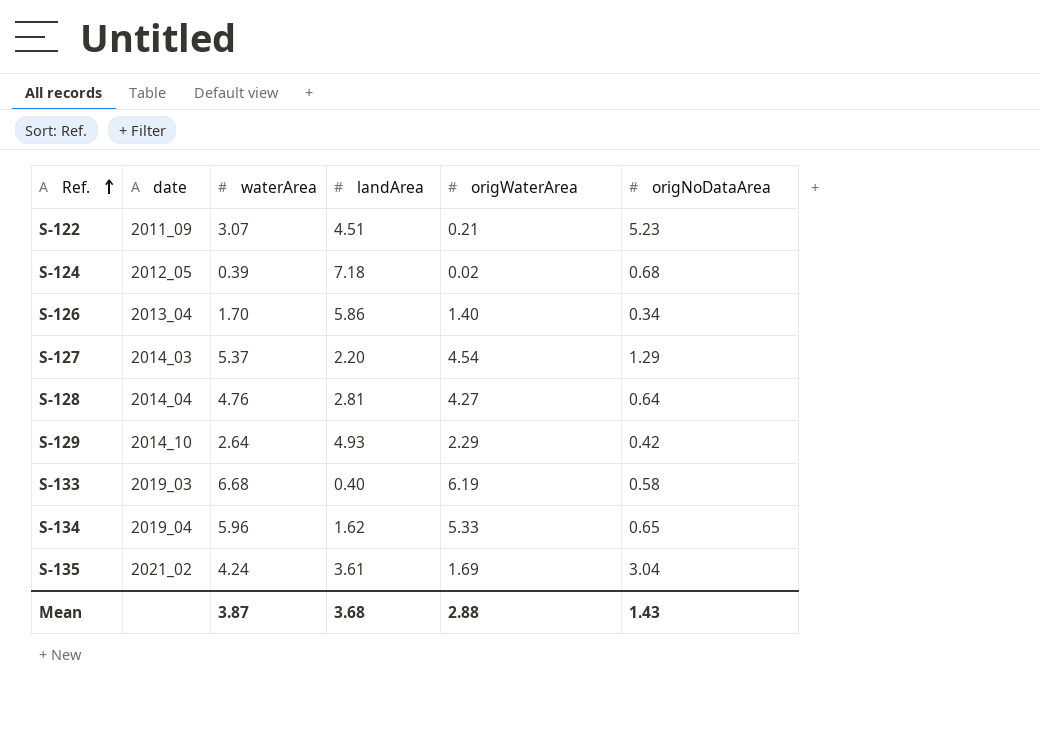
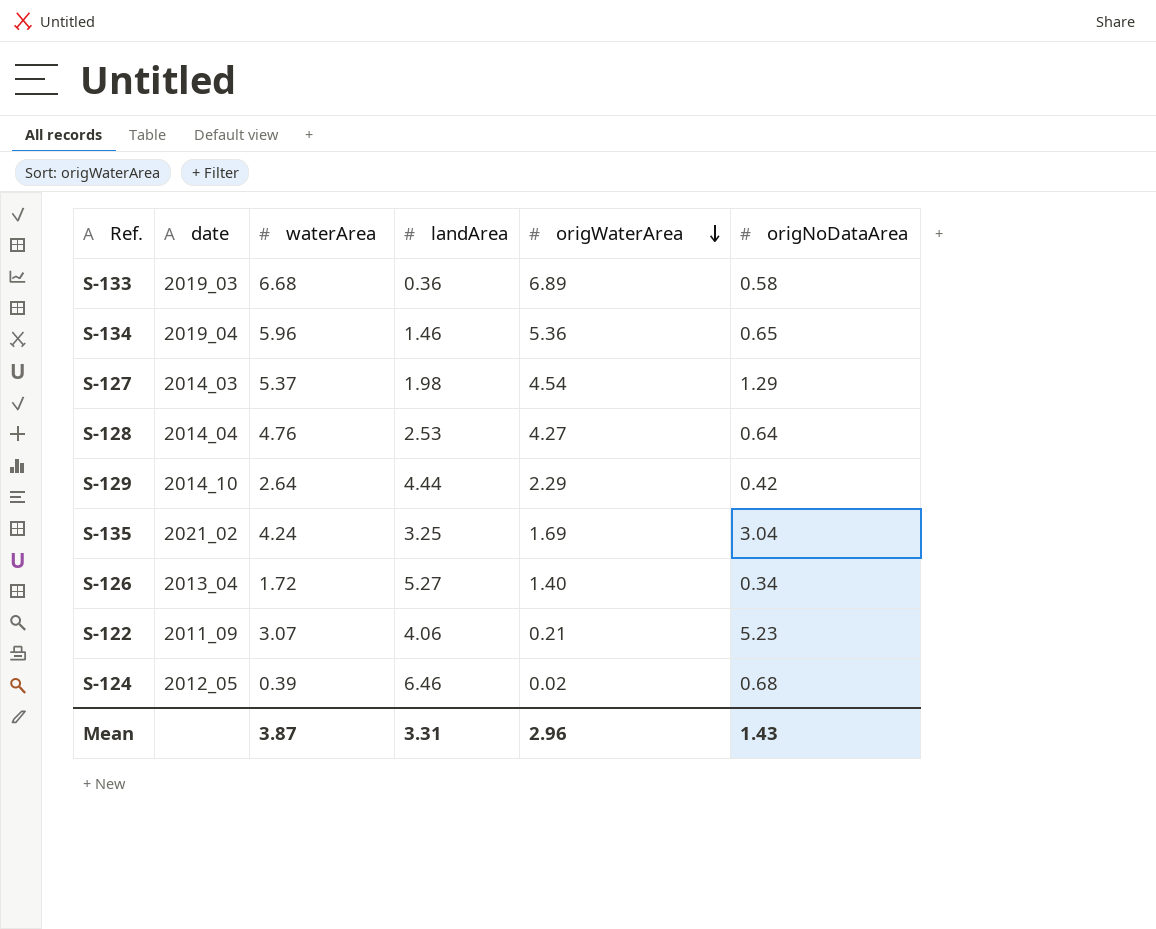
row order: Ref. ascending -> origWaterArea descending
S-133 | landArea: 0.40 -> 0.36
S-133 | origWaterArea: 6.19 -> 6.89
S-134 | landArea: 1.62 -> 1.46
S-134 | origWaterArea: 5.33 -> 5.36
S-127 | landArea: 2.20 -> 1.98
S-128 | landArea: 2.81 -> 2.53
S-129 | landArea: 4.93 -> 4.44
S-135 | landArea: 3.61 -> 3.25
S-126 | waterArea: 1.70 -> 1.72
S-126 | landArea: 5.86 -> 5.27
S-122 | landArea: 4.51 -> 4.06
S-124 | landArea: 7.18 -> 6.46
Mean | landArea: 3.68 -> 3.31
Mean | origWaterArea: 2.88 -> 2.96

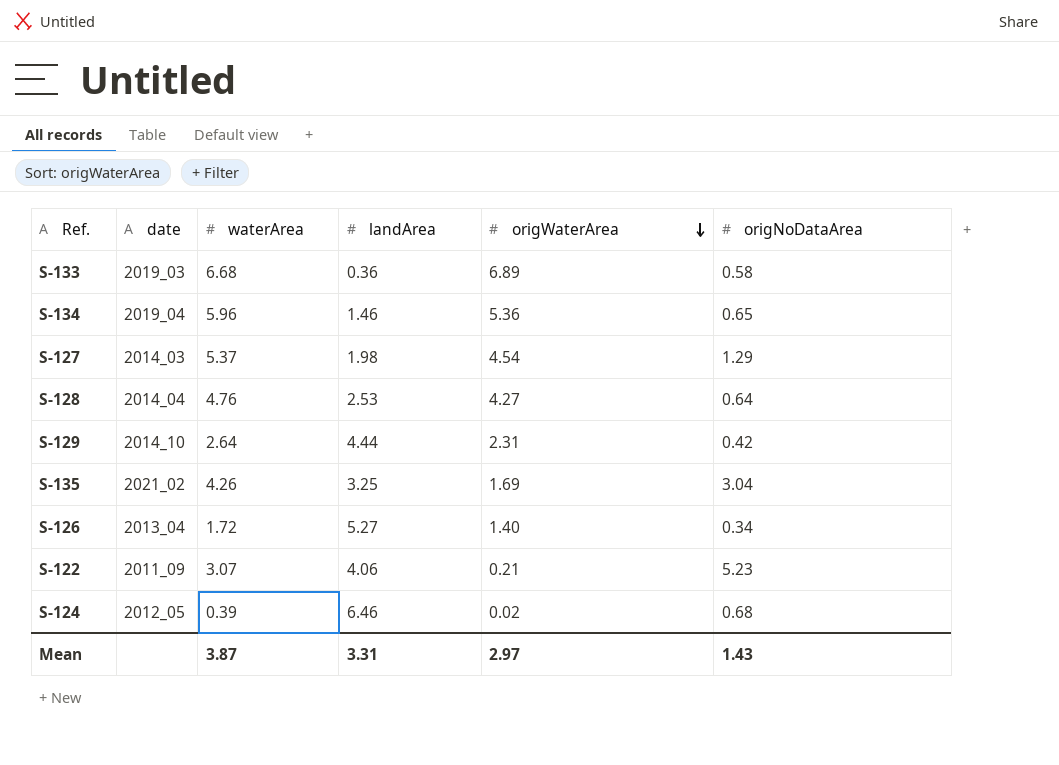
S-129 | origWaterArea: 2.29 -> 2.31
S-135 | waterArea: 4.24 -> 4.26
Mean | origWaterArea: 2.96 -> 2.97

